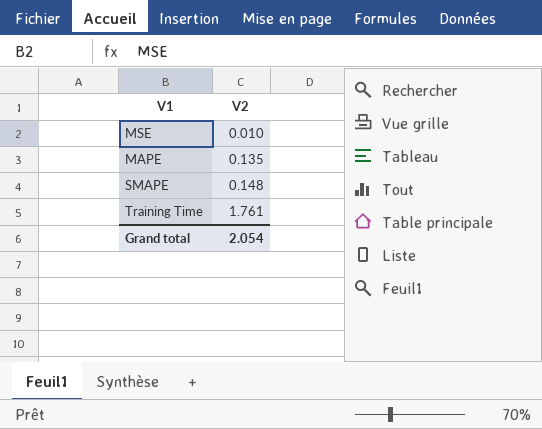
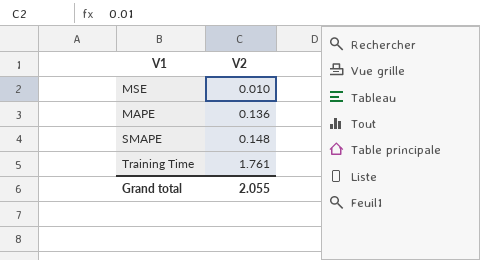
MAPE | V2: 0.135 -> 0.136
Grand total | V2: 2.054 -> 2.055

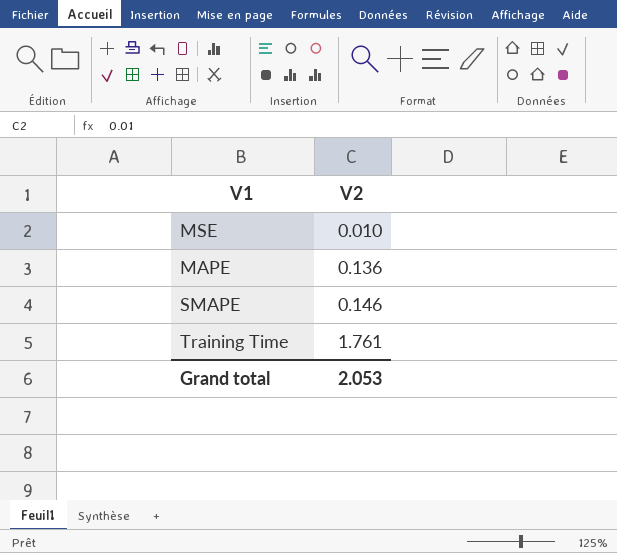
SMAPE | V2: 0.148 -> 0.146
Grand total | V2: 2.055 -> 2.053

